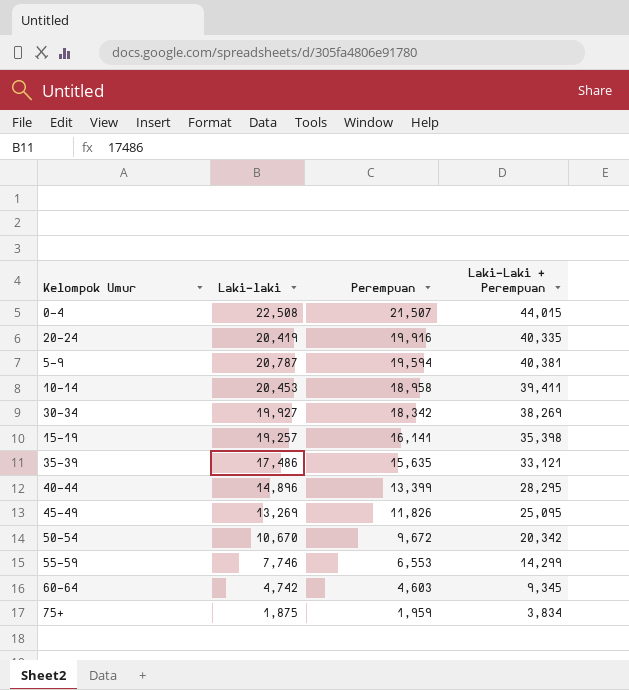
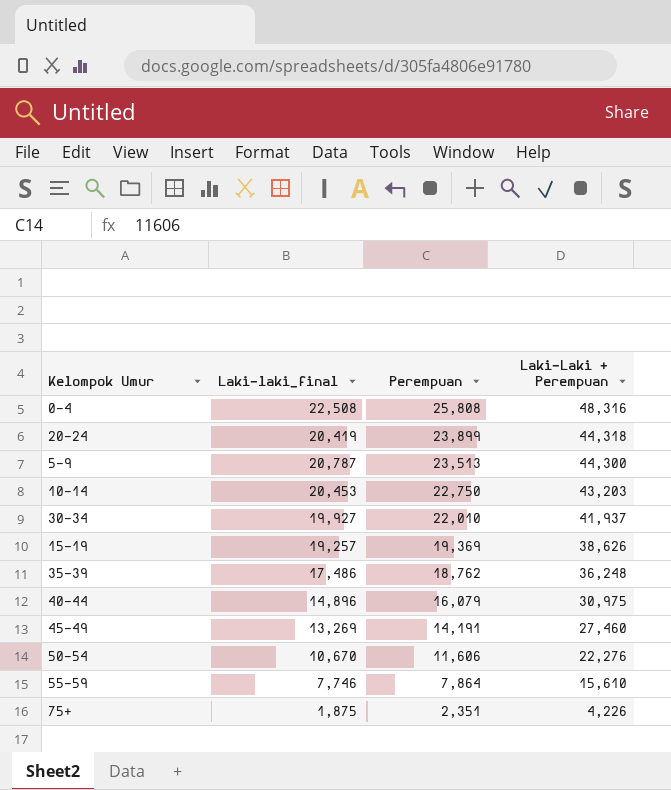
column name: Laki-laki -> Laki-laki_final
row 60-64: 4,742 | 4,603 | 9,345 -> none
0-4 | Perempuan: 21,507 -> 25,808
0-4 | Laki-Laki + Perempuan: 44,015 -> 48,316
20-24 | Perempuan: 19,916 -> 23,899
20-24 | Laki-Laki + Perempuan: 40,335 -> 44,318
5-9 | Perempuan: 19,594 -> 23,513
5-9 | Laki-Laki + Perempuan: 40,381 -> 44,300
10-14 | Perempuan: 18,958 -> 22,750
10-14 | Laki-Laki + Perempuan: 39,411 -> 43,203
30-34 | Perempuan: 18,342 -> 22,010
30-34 | Laki-Laki + Perempuan: 38,269 -> 41,937
15-19 | Perempuan: 16,141 -> 19,369
15-19 | Laki-Laki + Perempuan: 35,398 -> 38,626
35-39 | Perempuan: 15,635 -> 18,762
35-39 | Laki-Laki + Perempuan: 33,121 -> 36,248
40-44 | Perempuan: 13,399 -> 16,079
40-44 | Laki-Laki + Perempuan: 28,295 -> 30,975
45-49 | Perempuan: 11,826 -> 14,191
45-49 | Laki-Laki + Perempuan: 25,095 -> 27,460
50-54 | Perempuan: 9,672 -> 11,606
50-54 | Laki-Laki + Perempuan: 20,342 -> 22,276
55-59 | Perempuan: 6,553 -> 7,864
55-59 | Laki-Laki + Perempuan: 14,299 -> 15,610
75+ | Perempuan: 1,959 -> 2,351
75+ | Laki-Laki + Perempuan: 3,834 -> 4,226

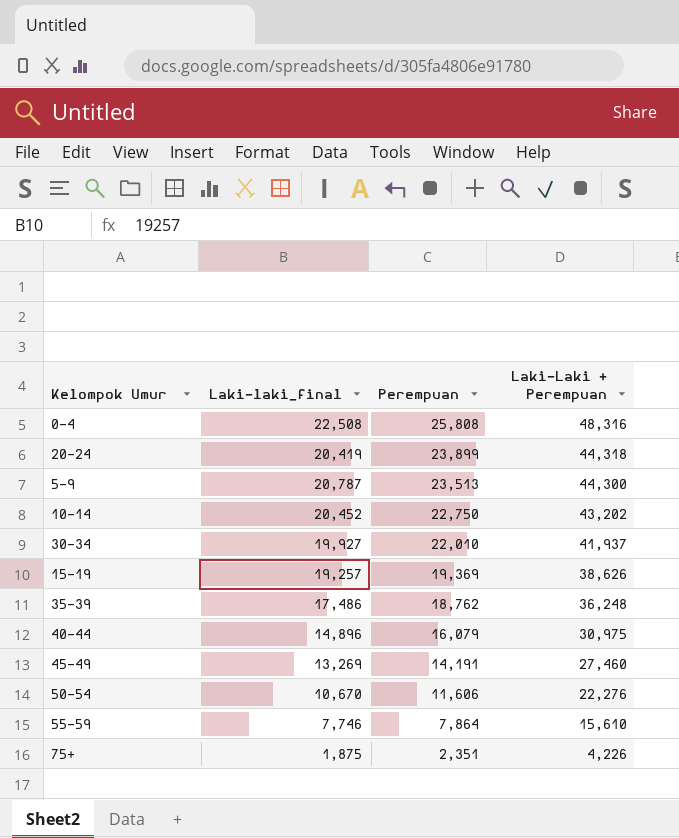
10-14 | Laki-laki_final: 20,453 -> 20,452
10-14 | Laki-Laki + Perempuan: 43,203 -> 43,202

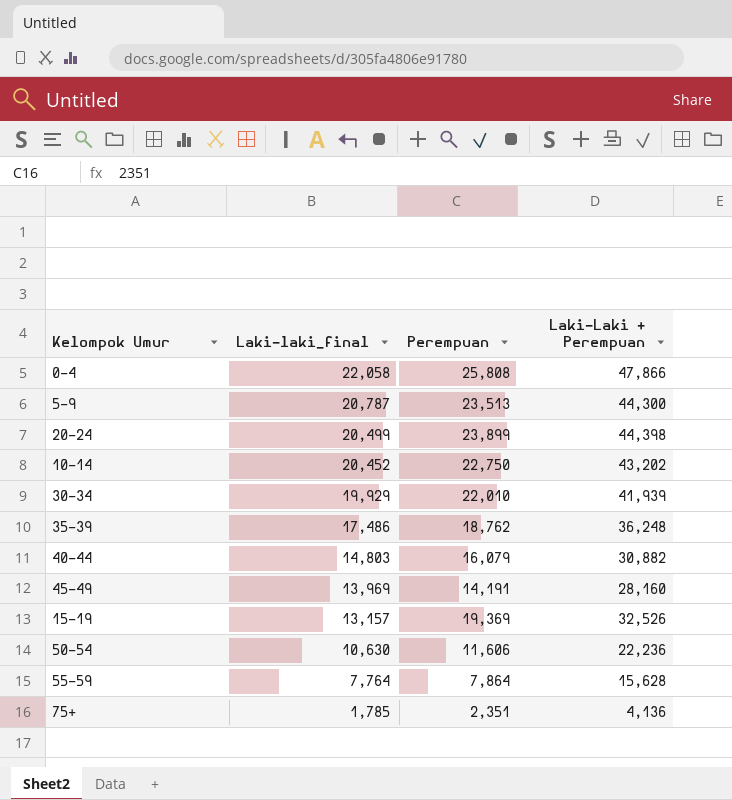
row order: Perempuan descending -> Laki-laki_final descending
0-4 | Laki-laki_final: 22,508 -> 22,058
0-4 | Laki-Laki + Perempuan: 48,316 -> 47,866
20-24 | Laki-laki_final: 20,419 -> 20,499
20-24 | Laki-Laki + Perempuan: 44,318 -> 44,398
30-34 | Laki-laki_final: 19,927 -> 19,929
30-34 | Laki-Laki + Perempuan: 41,937 -> 41,939
40-44 | Laki-laki_final: 14,896 -> 14,803
40-44 | Laki-Laki + Perempuan: 30,975 -> 30,882
45-49 | Laki-laki_final: 13,269 -> 13,969
45-49 | Laki-Laki + Perempuan: 27,460 -> 28,160
15-19 | Laki-laki_final: 19,257 -> 13,157
15-19 | Laki-Laki + Perempuan: 38,626 -> 32,526
50-54 | Laki-laki_final: 10,670 -> 10,630
50-54 | Laki-Laki + Perempuan: 22,276 -> 22,236
55-59 | Laki-laki_final: 7,746 -> 7,764
55-59 | Laki-Laki + Perempuan: 15,610 -> 15,628
75+ | Laki-laki_final: 1,875 -> 1,785
75+ | Laki-Laki + Perempuan: 4,226 -> 4,136

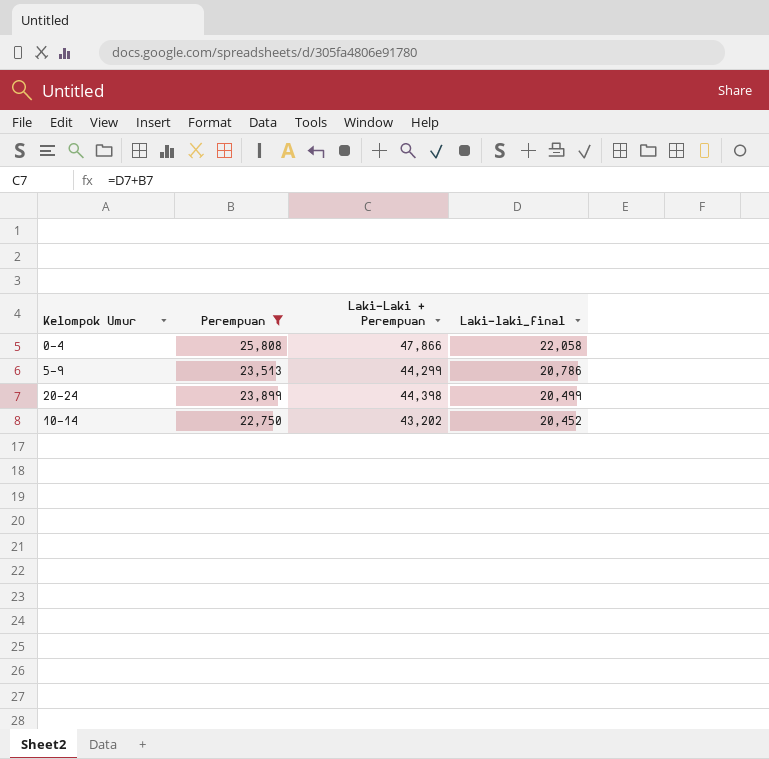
filter: none -> Perempuan >= 22,750
column Laki-laki_final | position: 2 -> 4
5-9 | Laki-Laki + Perempuan: 44,300 -> 44,299
5-9 | Laki-laki_final: 20,787 -> 20,786

